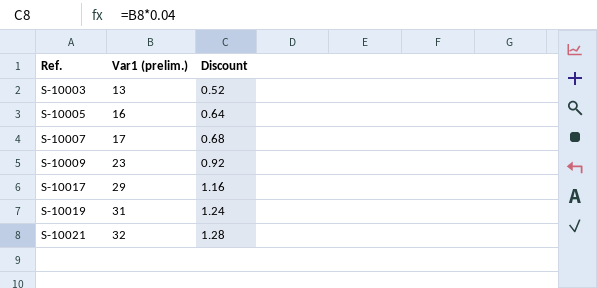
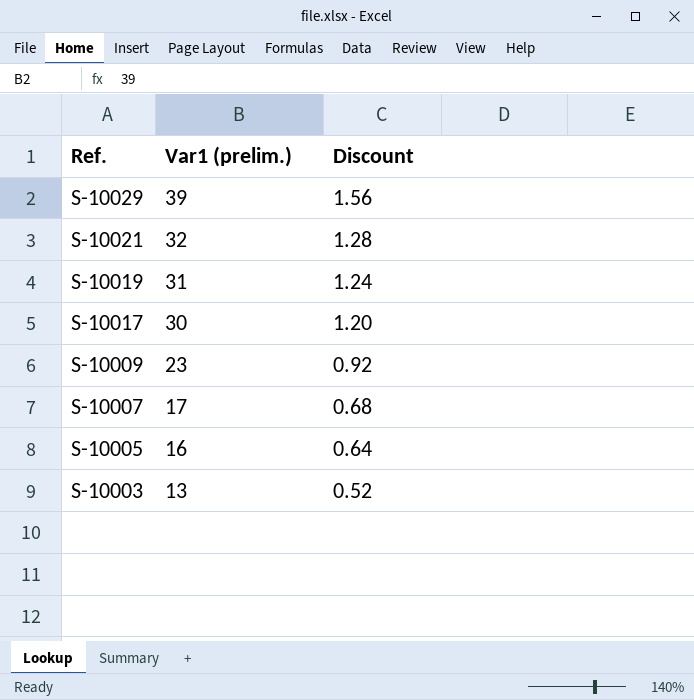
row order: Ref. ascending -> Ref. descending
row S-10029: none -> 39 | 1.56
S-10017 | Var1 (prelim.): 29 -> 30
S-10017 | Discount: 1.16 -> 1.20

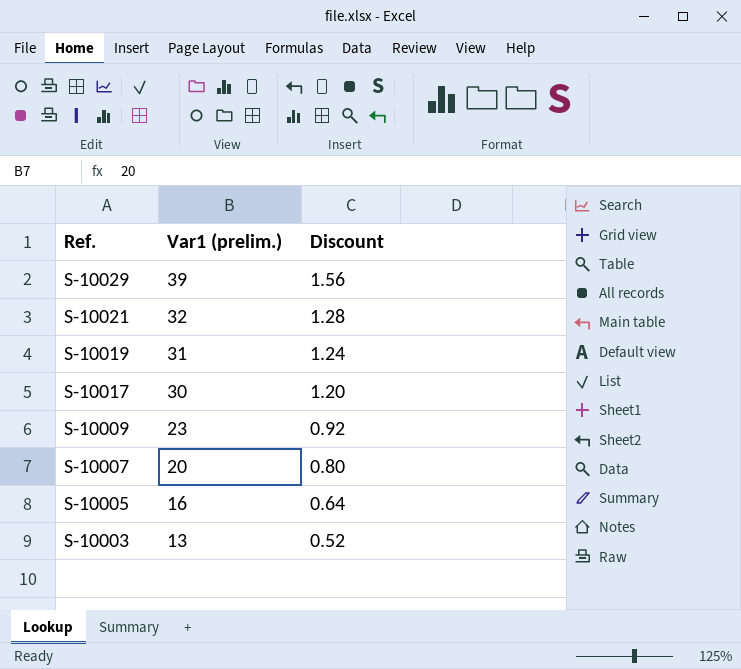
S-10007 | Var1 (prelim.): 17 -> 20
S-10007 | Discount: 0.68 -> 0.80

